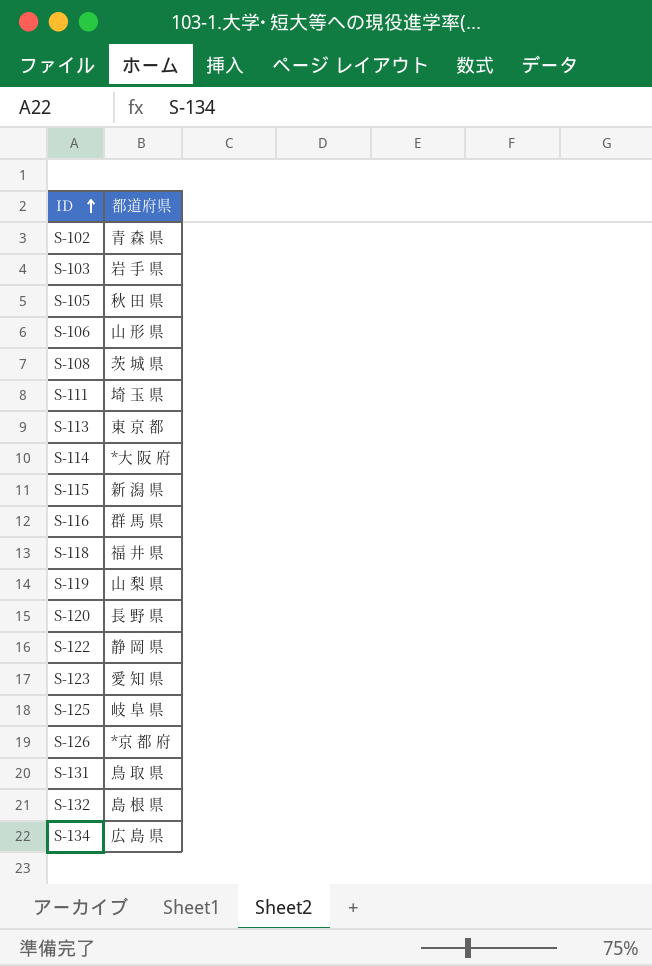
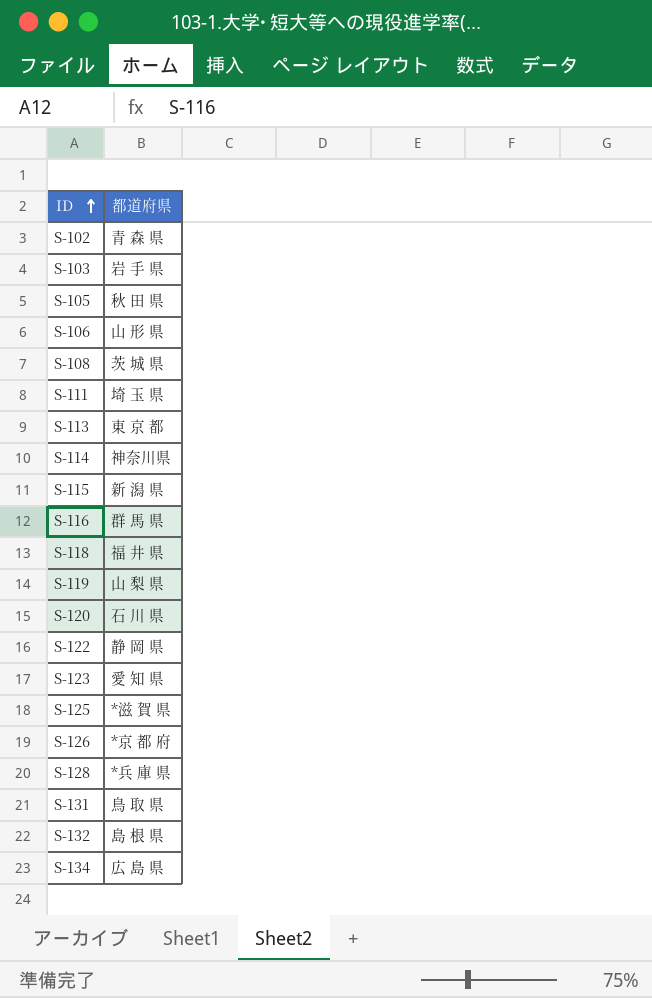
S-114 | 都道府県: *大 阪 府 -> 神奈川県
S-120 | 都道府県: 長 野 県 -> 石 川 県
S-125 | 都道府県: 岐 阜 県 -> *滋 賀 県
row S-128: none -> *兵 庫 県

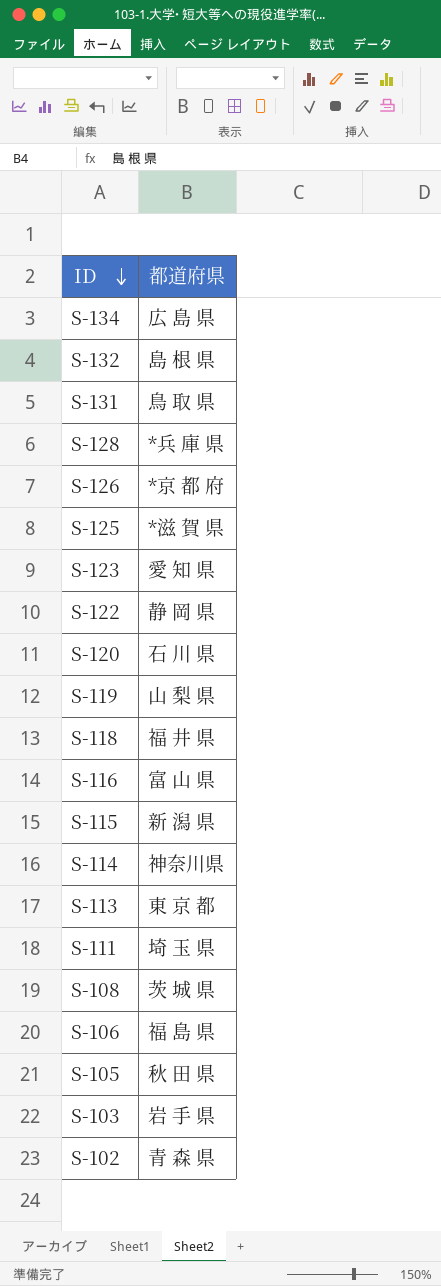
row order: ID ascending -> ID descending
S-116 | 都道府県: 群 馬 県 -> 富 山 県
S-106 | 都道府県: 山 形 県 -> 福 島 県

